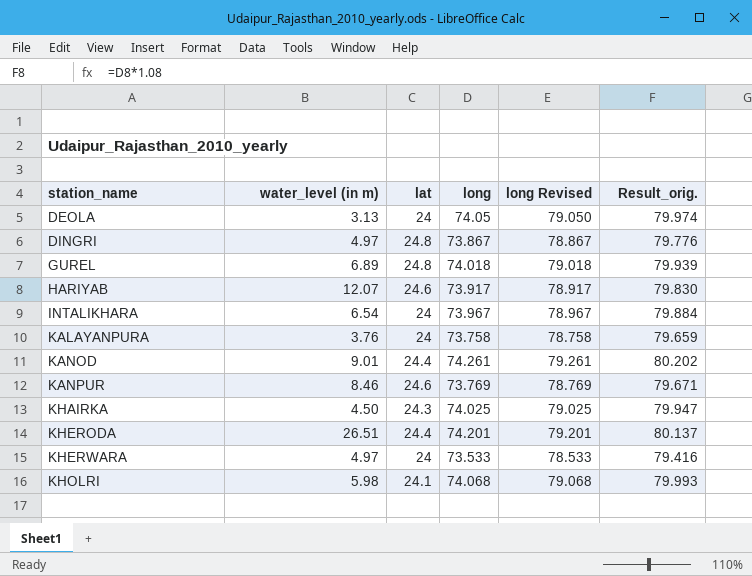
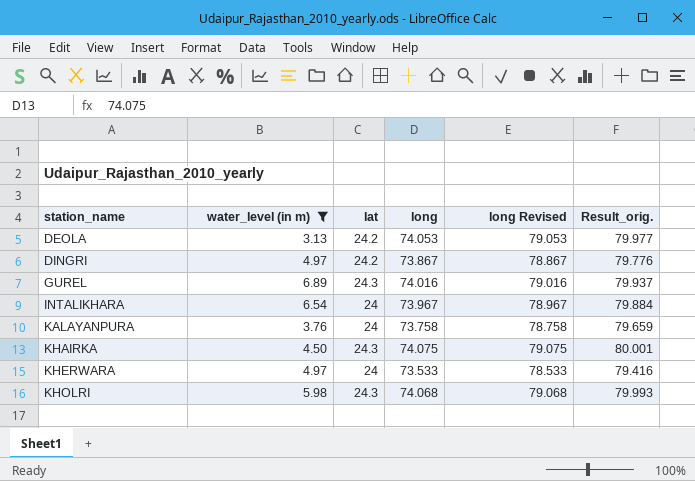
filter: none -> water_level (in m) <= 6.89
DEOLA | lat: 24 -> 24.2
DEOLA | long: 74.05 -> 74.053
DEOLA | long Revised: 79.050 -> 79.053
DEOLA | Result_orig.: 79.974 -> 79.977
DINGRI | lat: 24.8 -> 24.2
GUREL | lat: 24.8 -> 24.3
GUREL | long: 74.018 -> 74.016
GUREL | long Revised: 79.018 -> 79.016
GUREL | Result_orig.: 79.939 -> 79.937
KHAIRKA | long: 74.025 -> 74.075
KHAIRKA | long Revised: 79.025 -> 79.075
KHAIRKA | Result_orig.: 79.947 -> 80.001
KHOLRI | lat: 24.1 -> 24.3

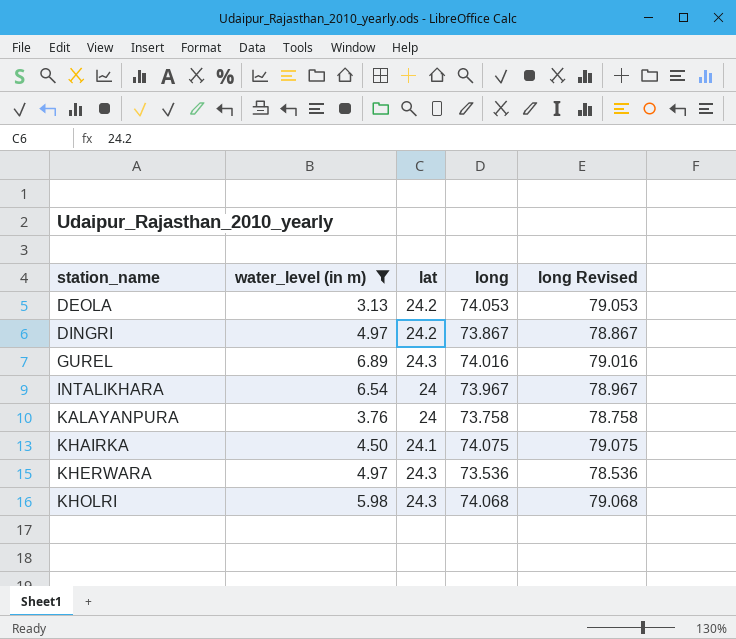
column Result_orig. | formula: [long] * 1.08 -> none
KHAIRKA | lat: 24.3 -> 24.1
KHERWARA | lat: 24 -> 24.3
KHERWARA | long: 73.533 -> 73.536
KHERWARA | long Revised: 78.533 -> 78.536

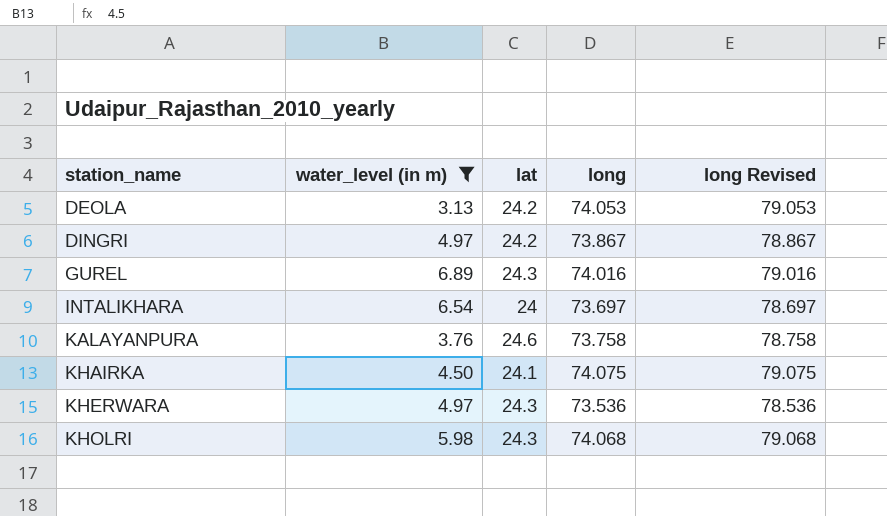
INTALIKHARA | long: 73.967 -> 73.697
INTALIKHARA | long Revised: 78.967 -> 78.697
KALAYANPURA | lat: 24 -> 24.6

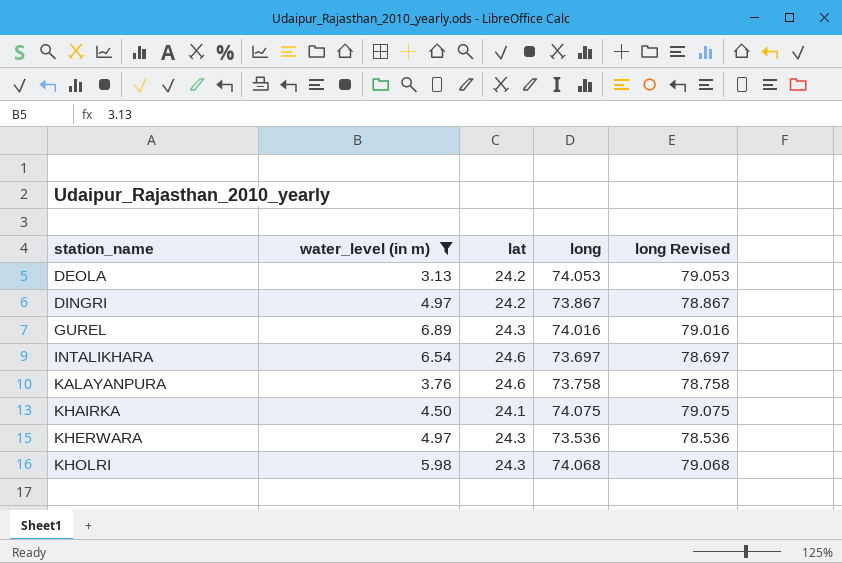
INTALIKHARA | lat: 24 -> 24.6

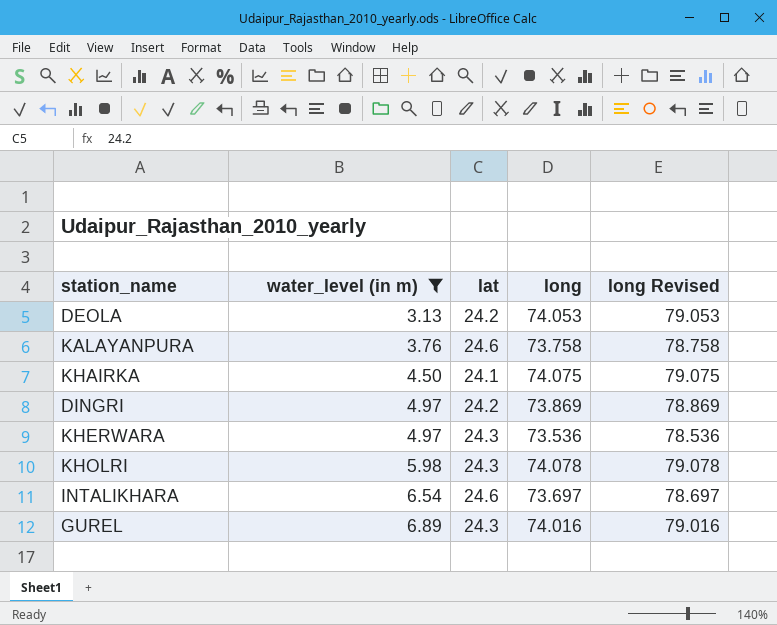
row order: station_name ascending -> water_level (in m) ascending
DINGRI | long: 73.867 -> 73.869
DINGRI | long Revised: 78.867 -> 78.869
KHOLRI | long: 74.068 -> 74.078
KHOLRI | long Revised: 79.068 -> 79.078

